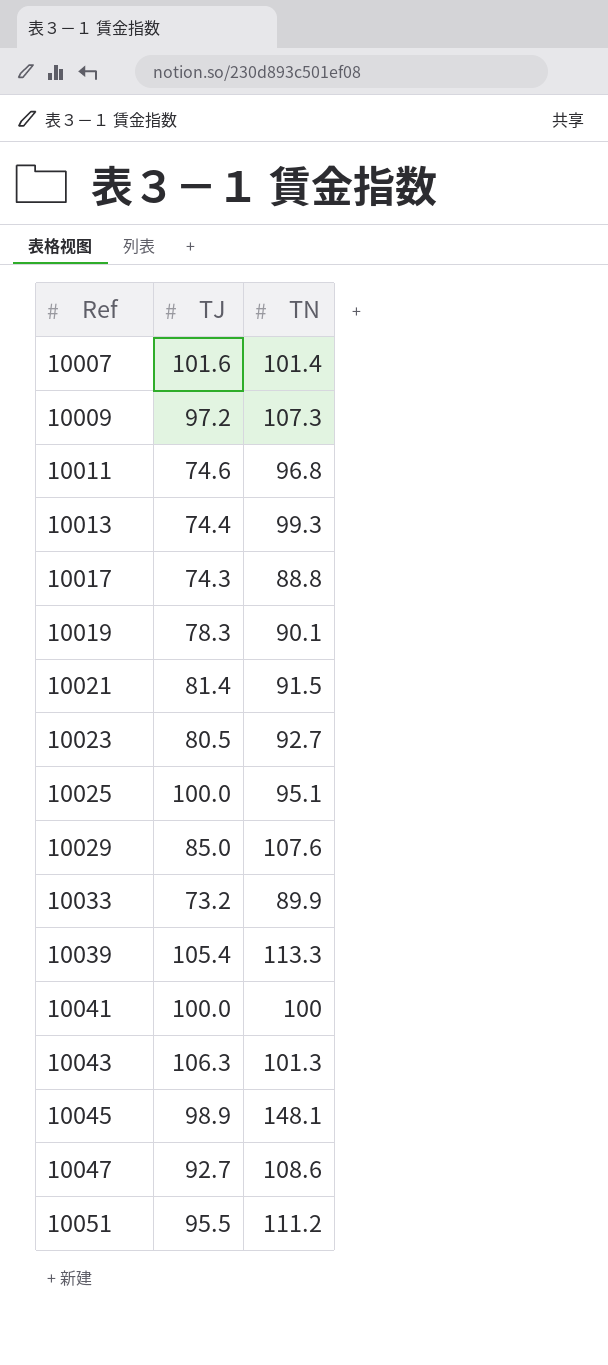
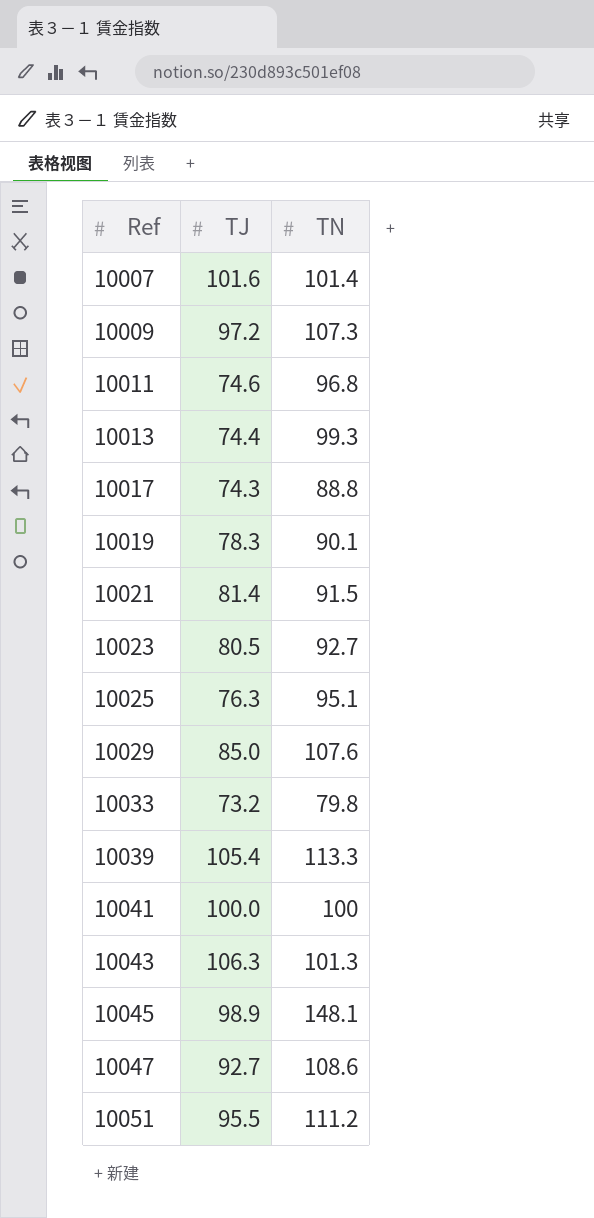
10025 | TJ: 100.0 -> 76.3
10033 | TN: 89.9 -> 79.8

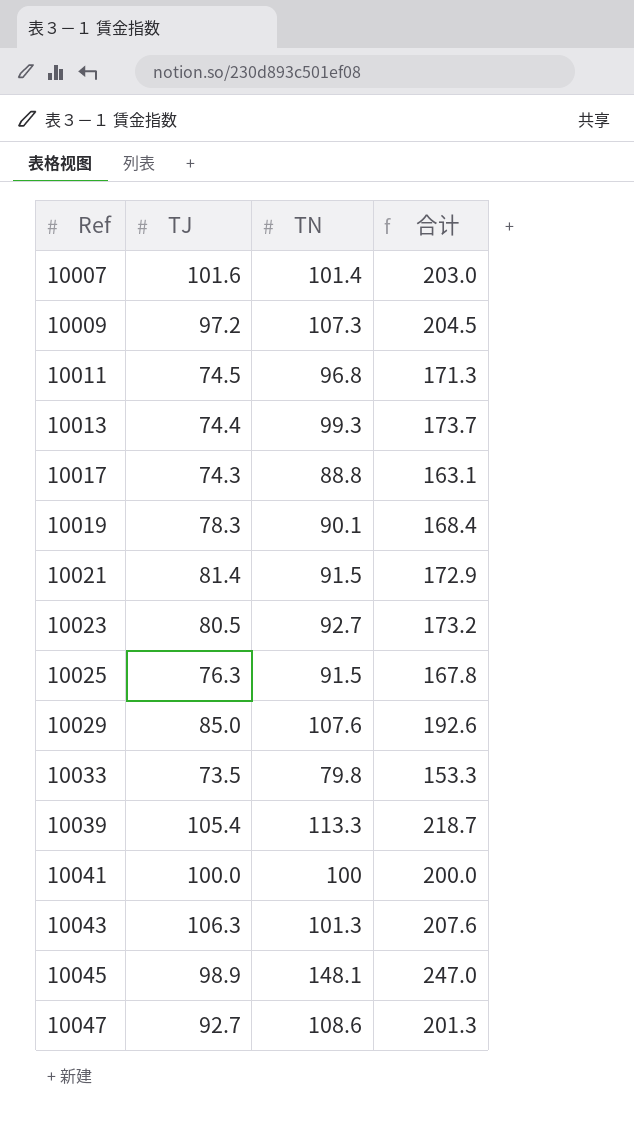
column 合计 | formula: none -> [TJ] + [TN]
row 10051: 95.5 | 111.2 -> none
10011 | TJ: 74.6 -> 74.5
10025 | TN: 95.1 -> 91.5
10033 | TJ: 73.2 -> 73.5

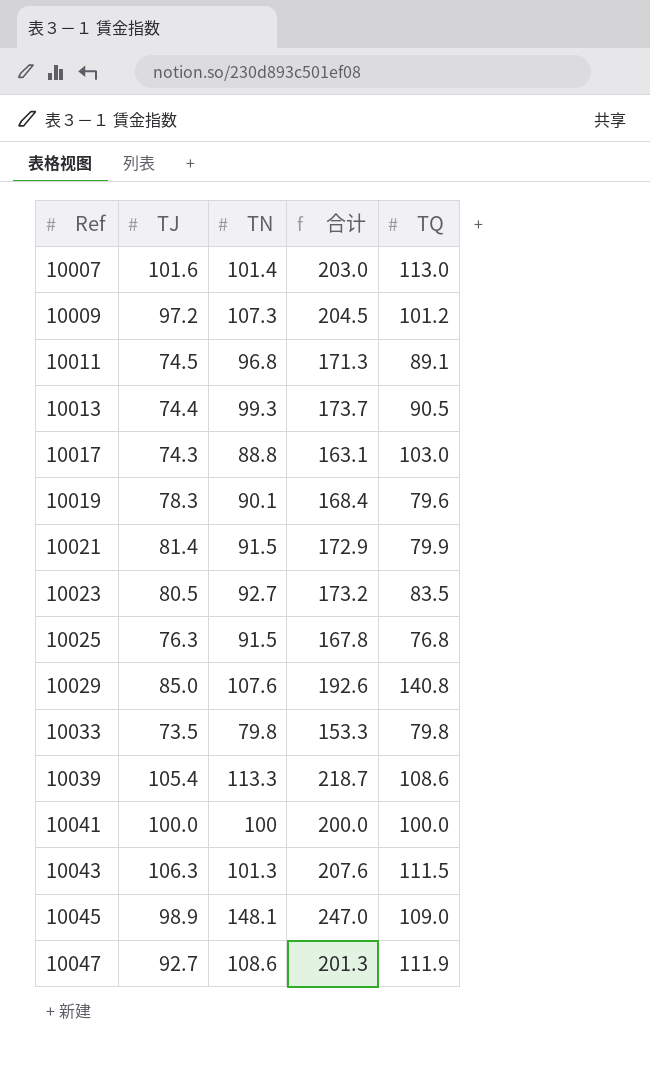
column TQ | position: none -> 5

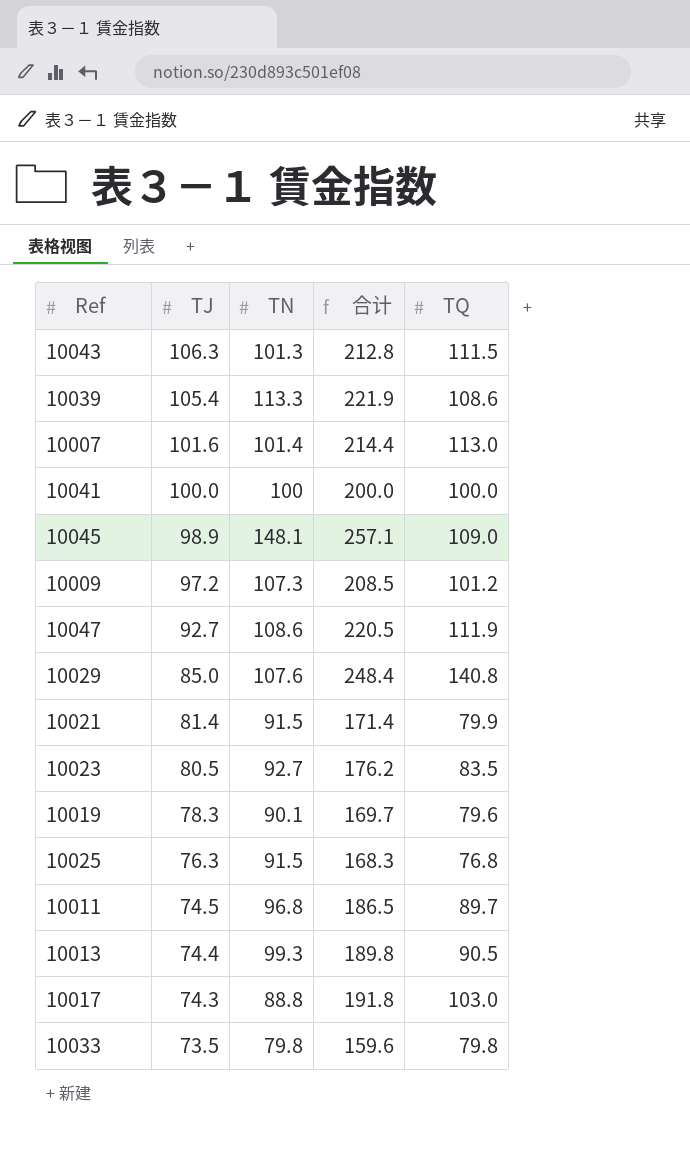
row order: Ref ascending -> TJ descending
column 合计 | formula: [TJ] + [TN] -> [TN] + [TQ]
10011 | TQ: 89.1 -> 89.7

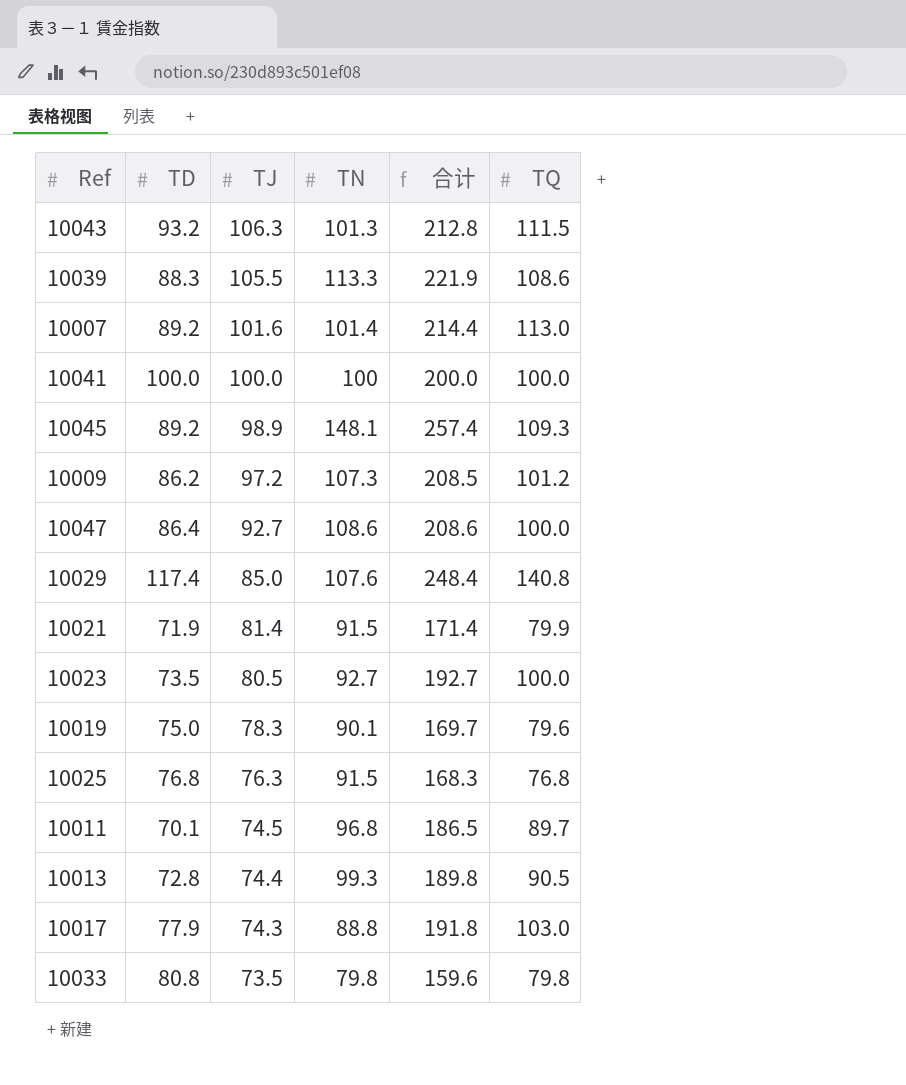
column TD | position: none -> 2
10039 | TJ: 105.4 -> 105.5
10045 | 合计: 257.1 -> 257.4
10045 | TQ: 109.0 -> 109.3
10047 | 合计: 220.5 -> 208.6
10047 | TQ: 111.9 -> 100.0
10023 | 合计: 176.2 -> 192.7
10023 | TQ: 83.5 -> 100.0

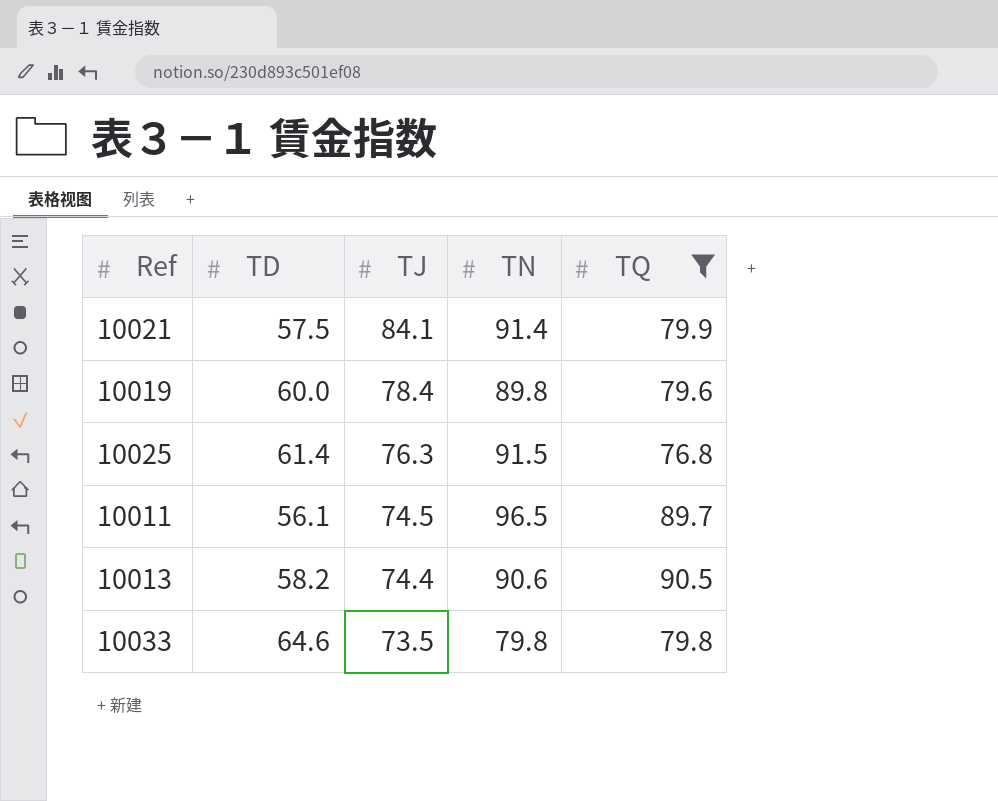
filter: none -> TQ <= 90.5
column 合计 | formula: [TN] + [TQ] -> none
10021 | TD: 71.9 -> 57.5
10021 | TJ: 81.4 -> 84.1
10021 | TN: 91.5 -> 91.4
10019 | TD: 75.0 -> 60.0
10019 | TJ: 78.3 -> 78.4
10019 | TN: 90.1 -> 89.8
10025 | TD: 76.8 -> 61.4
10011 | TD: 70.1 -> 56.1
10011 | TN: 96.8 -> 96.5
10013 | TD: 72.8 -> 58.2
10013 | TN: 99.3 -> 90.6
10033 | TD: 80.8 -> 64.6

